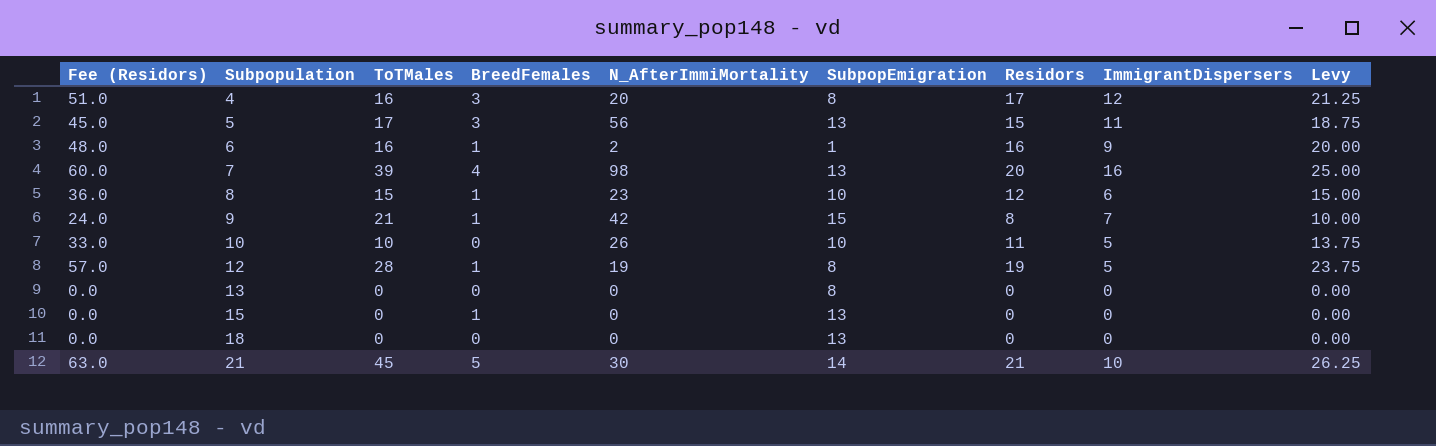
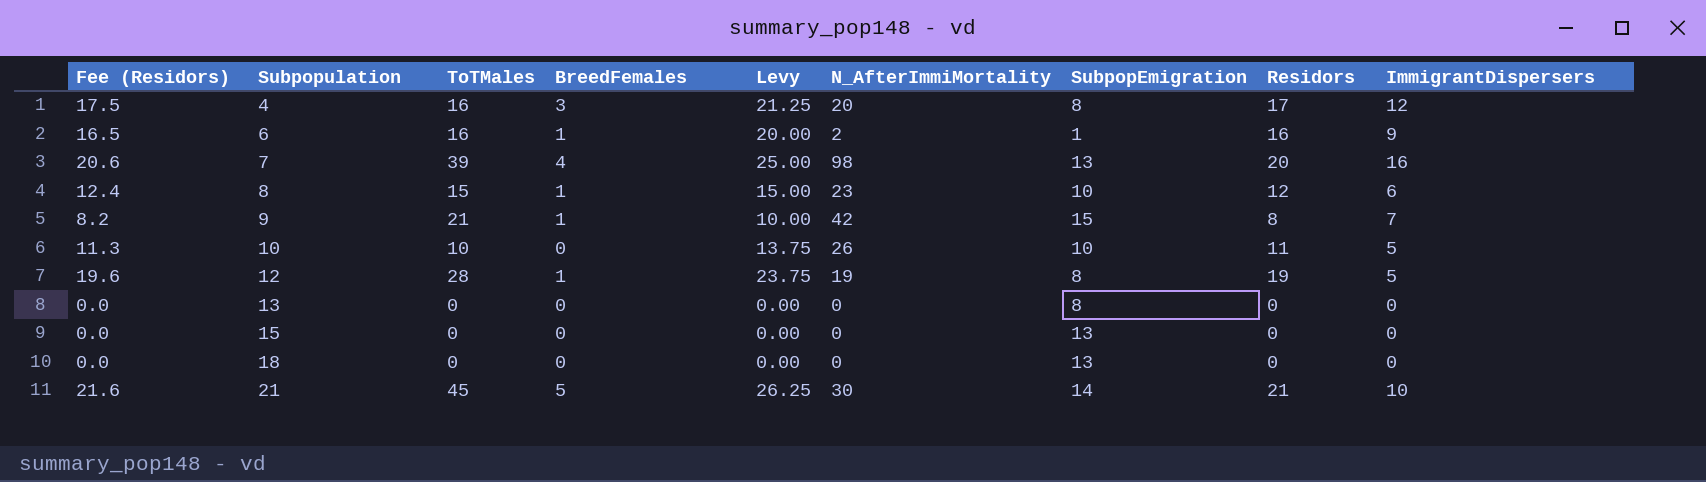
column Fee (Residors) | formula: [Residors] * 3 -> [Residors] * 1.03
column Levy | position: 9 -> 5
row 5: 45.0 | 17 | 3 | 56 | 13 | 15 | 11 | 18.75 -> none
15 | BreedFemales: 1 -> 0

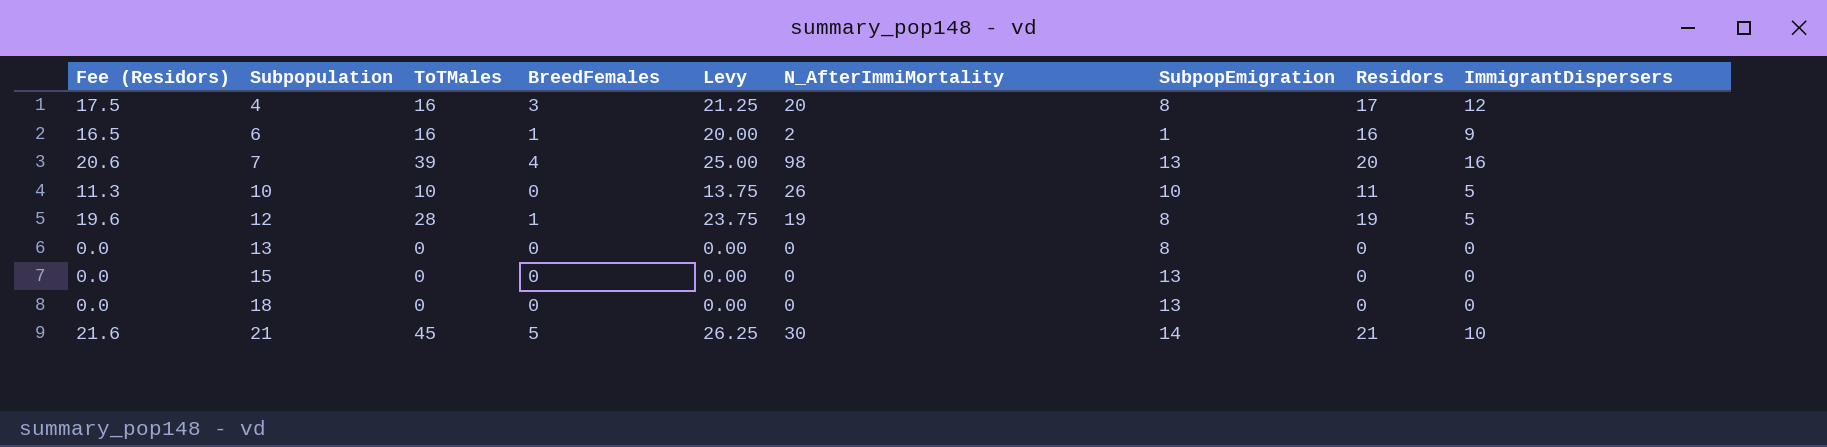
row 8: 12.4 | 15 | 1 | 15.00 | 23 | 10 | 12 | 6 -> none
row 9: 8.2 | 21 | 1 | 10.00 | 42 | 15 | 8 | 7 -> none

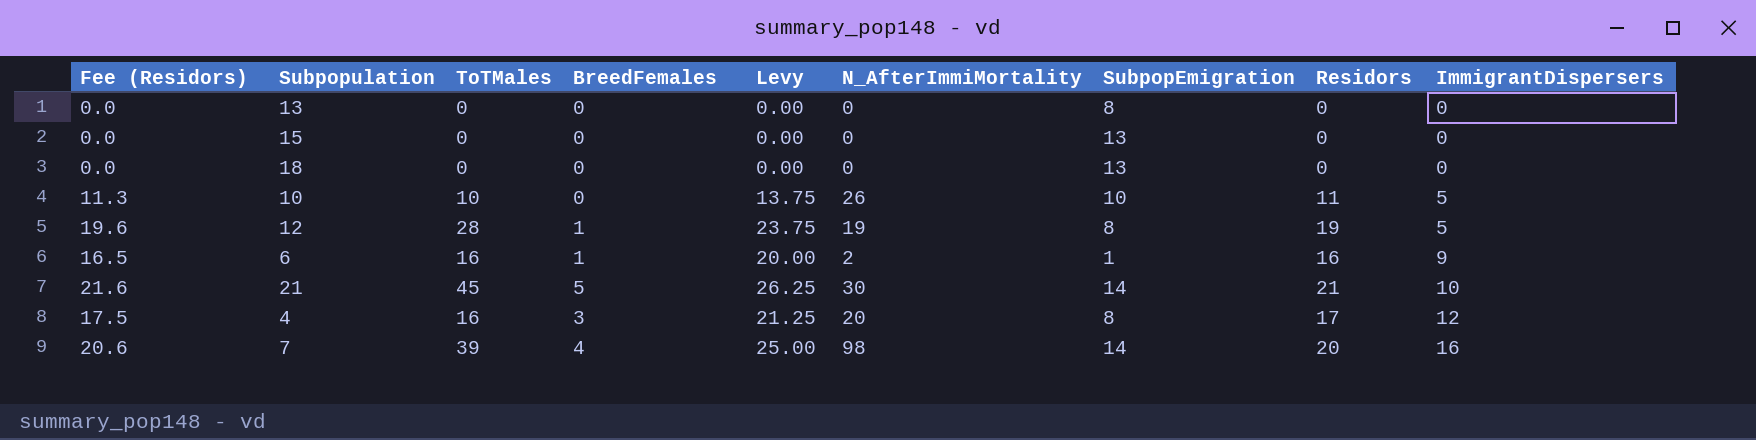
row order: Subpopulation ascending -> ImmigrantDispersers ascending
7 | SubpopEmigration: 13 -> 14

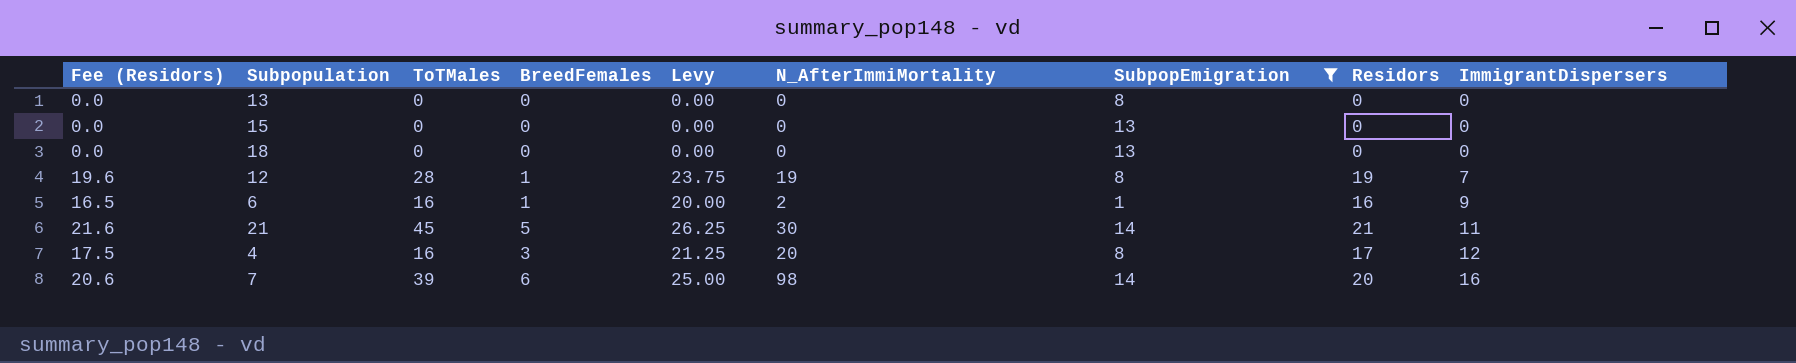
filter: none -> SubpopEmigration != 10
12 | ImmigrantDispersers: 5 -> 7
21 | ImmigrantDispersers: 10 -> 11
7 | BreedFemales: 4 -> 6

